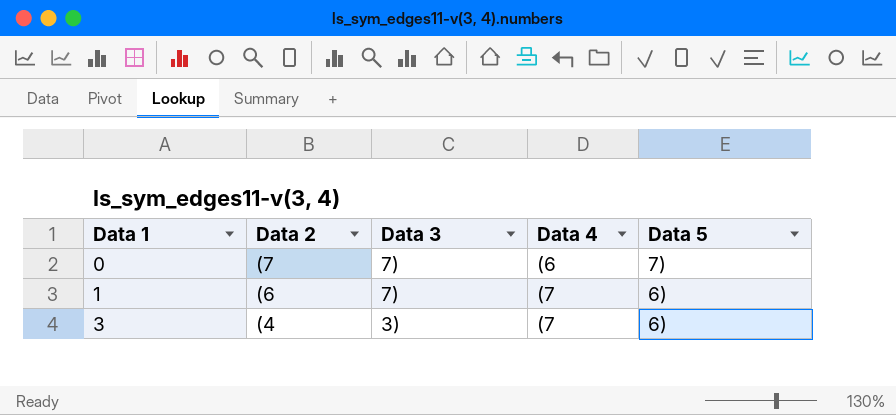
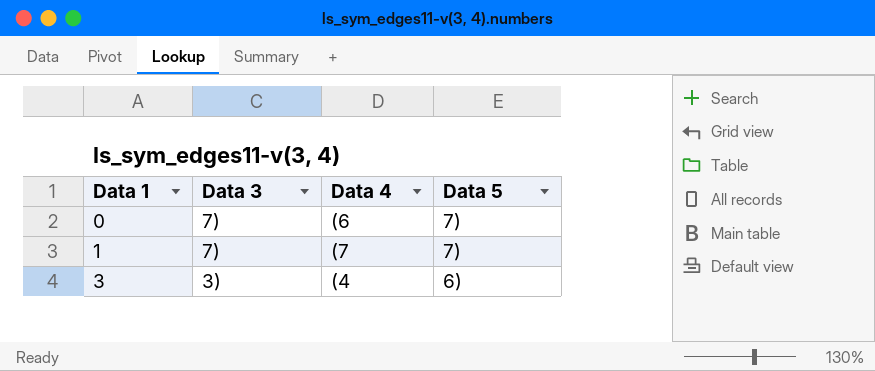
column Data 2 | position: 2 -> none
1 | Data 5: 6) -> 7)
3 | Data 4: (7 -> (4

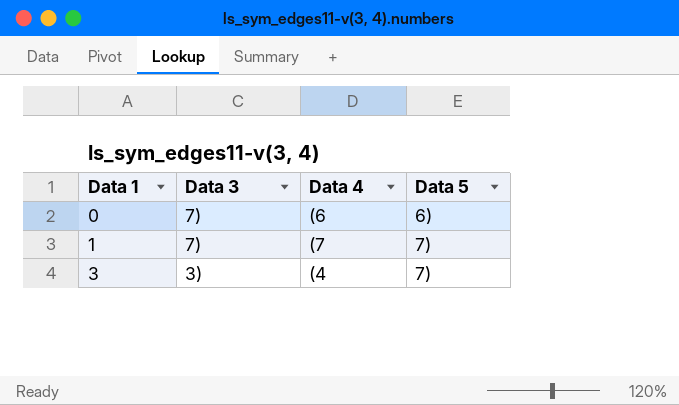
0 | Data 5: 7) -> 6)
3 | Data 5: 6) -> 7)

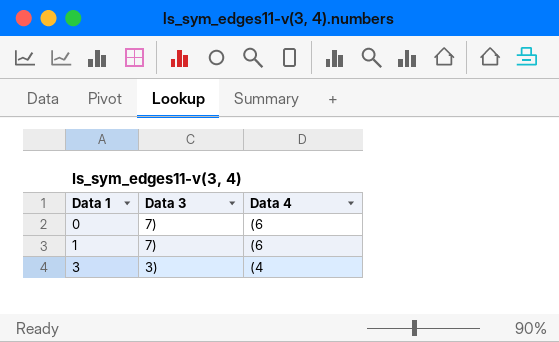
column Data 5 | position: 4 -> none
1 | Data 4: (7 -> (6

